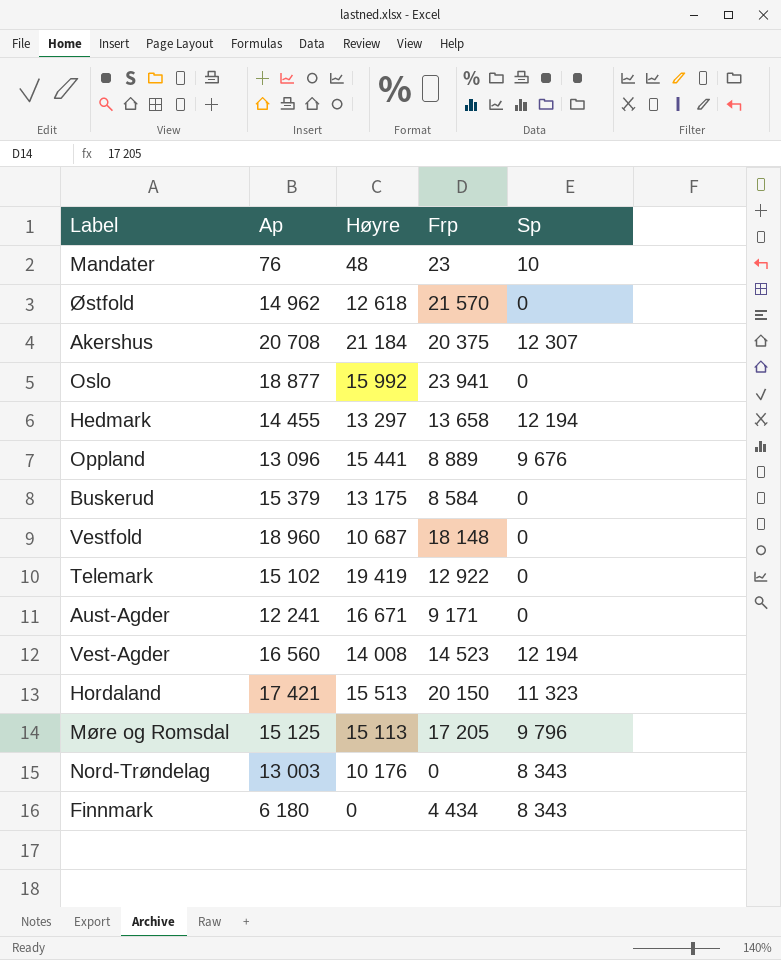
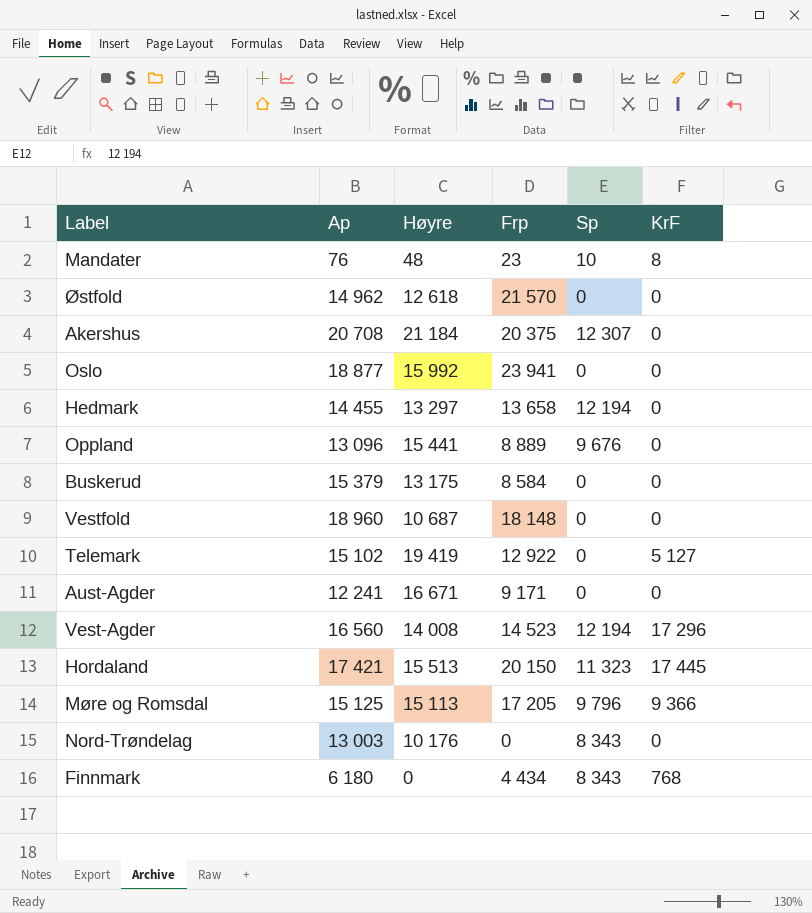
column KrF | position: none -> 6

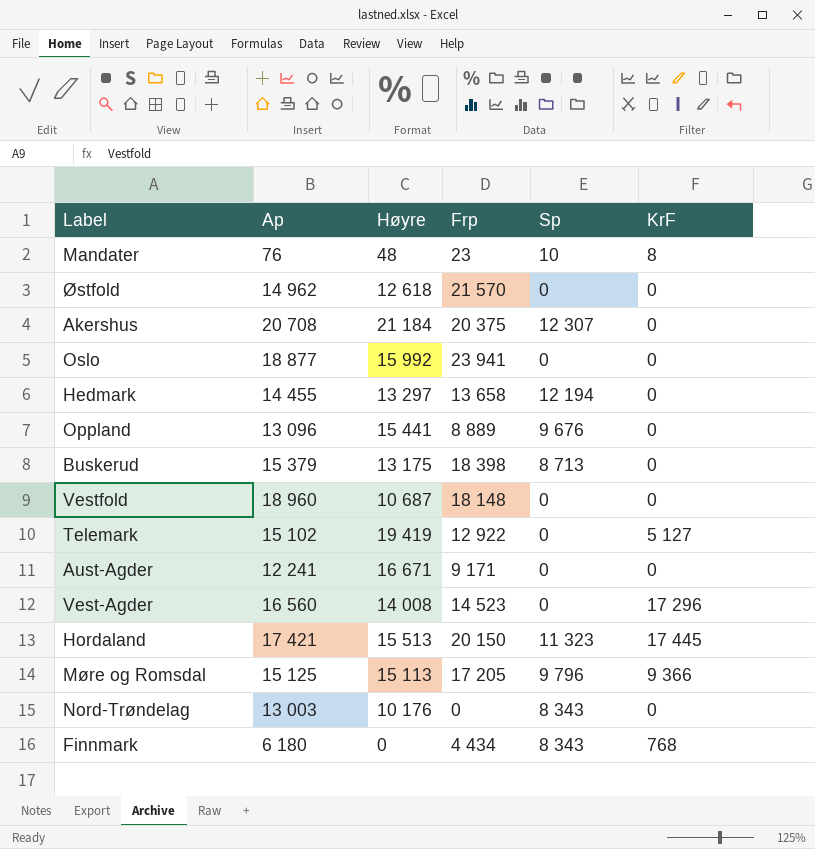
Buskerud | Frp: 8 584 -> 18 398
Buskerud | Sp: 0 -> 8 713
Vest-Agder | Sp: 12 194 -> 0

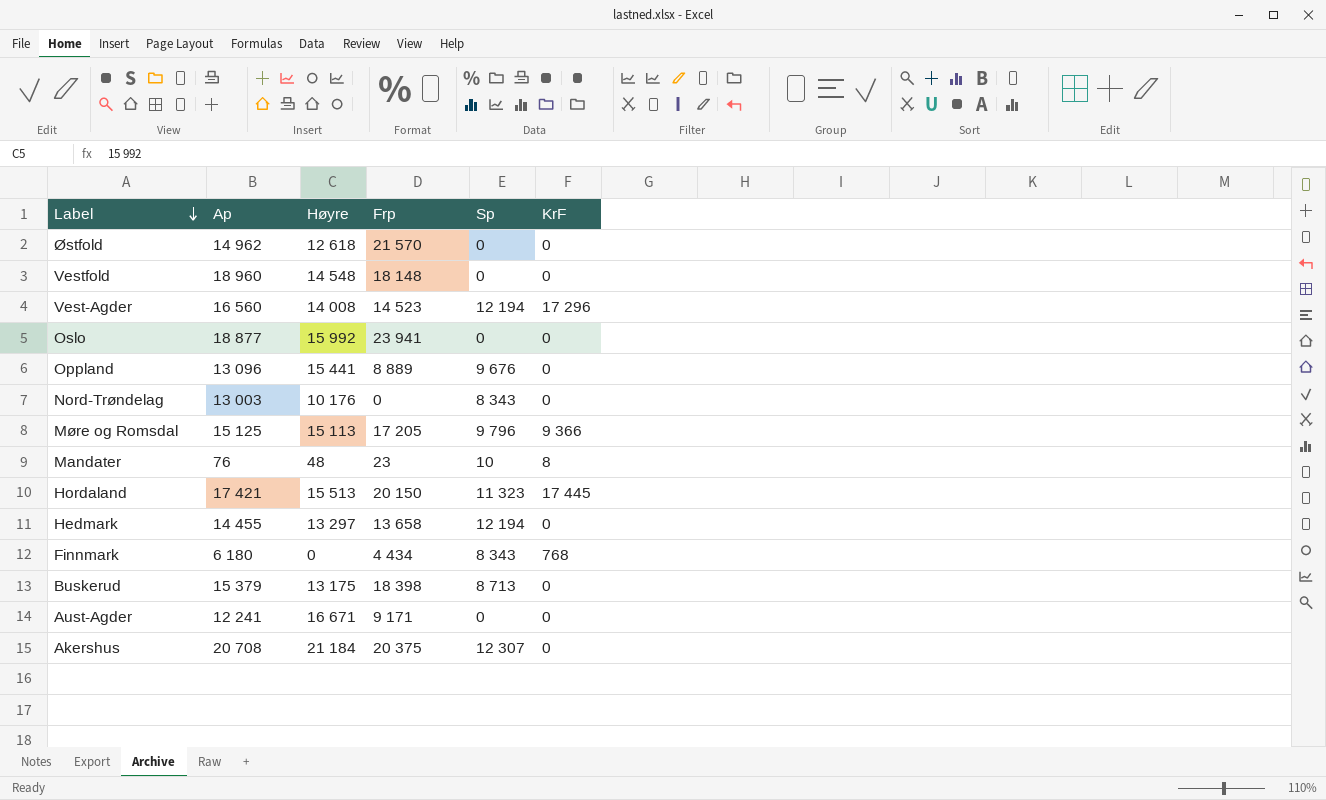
row order: none -> Label descending
row Telemark: 15 102 | 19 419 | 12 922 | 0 | 5 127 -> none
Vestfold | Høyre: 10 687 -> 14 548
Vest-Agder | Sp: 0 -> 12 194

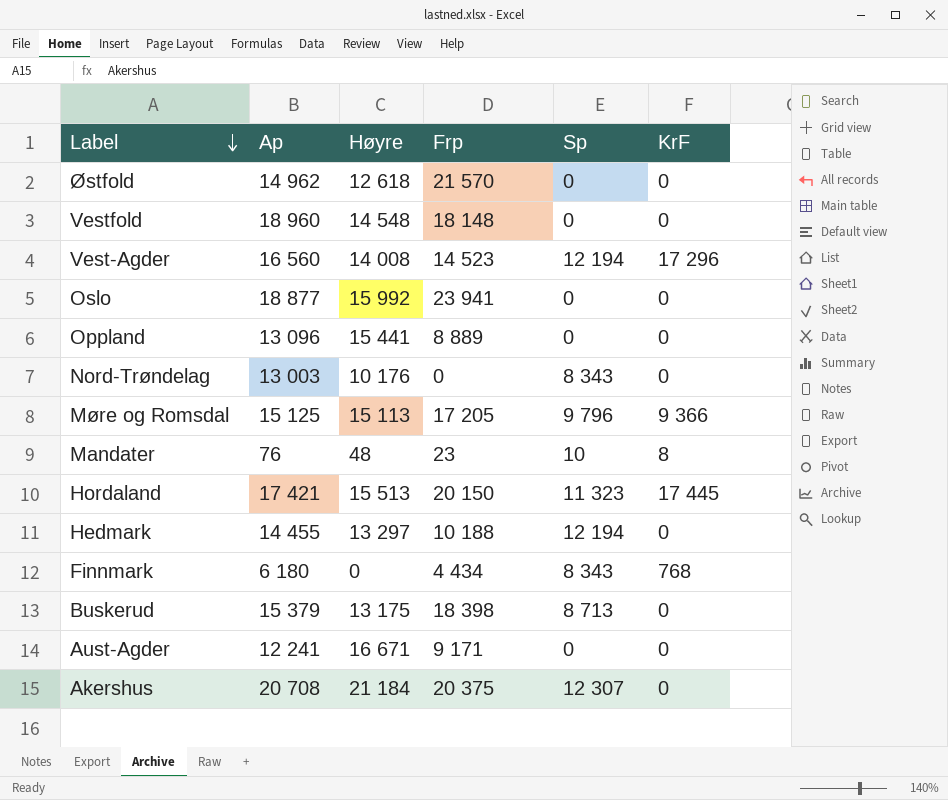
Oppland | Sp: 9 676 -> 0
Hedmark | Frp: 13 658 -> 10 188

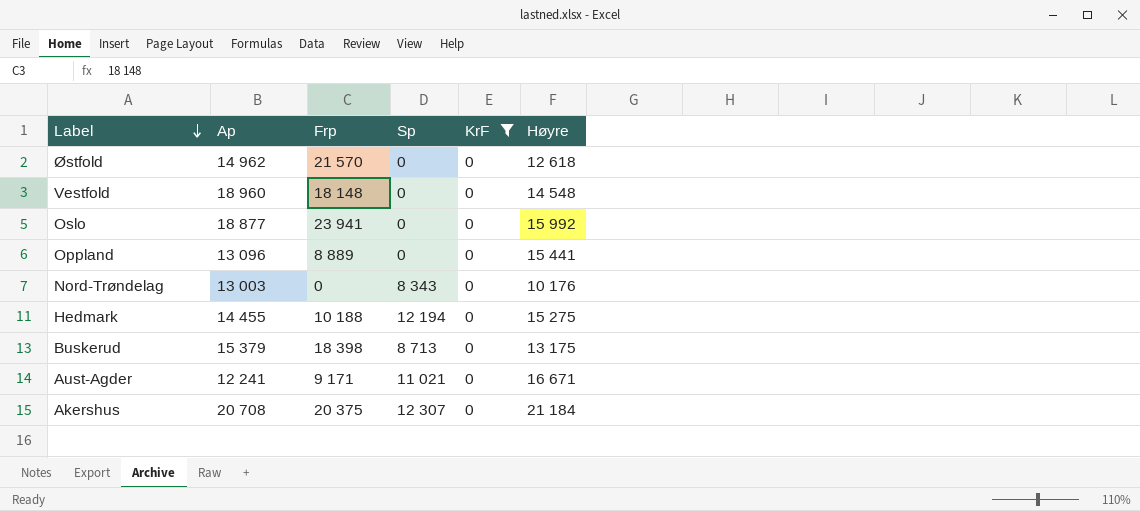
filter: none -> KrF = 0
column Høyre | position: 3 -> 6
Hedmark | Høyre: 13 297 -> 15 275
Aust-Agder | Sp: 0 -> 11 021

